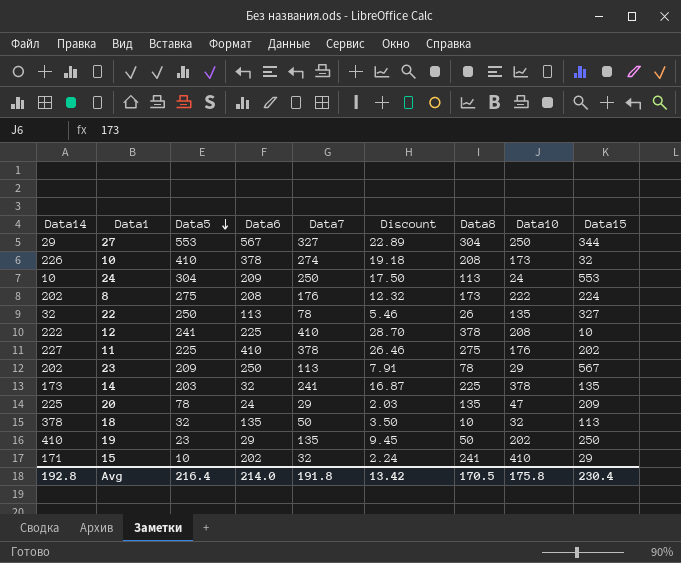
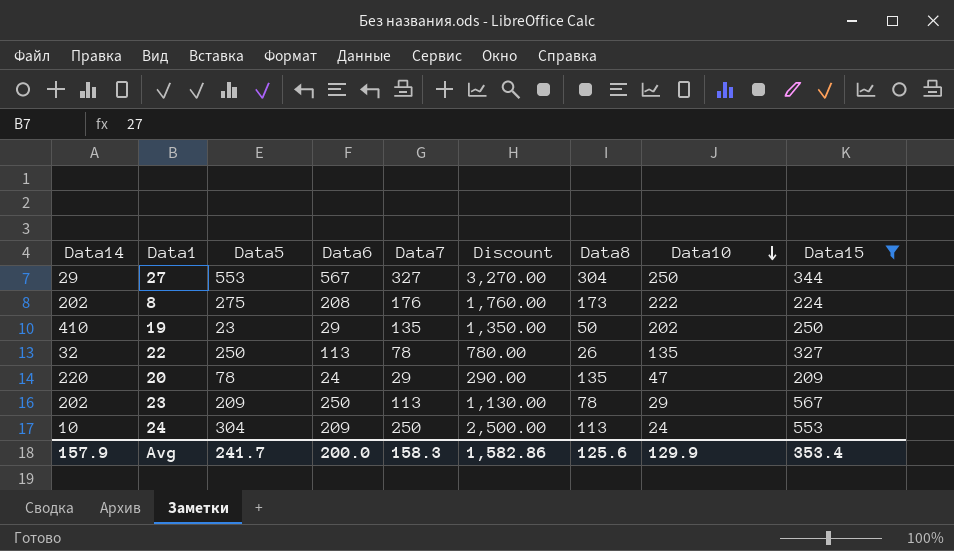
filter: none -> Data15 >= 209
row order: Data5 descending -> Data10 descending
column Discount | formula: [Data7] * 0.07 -> [Data7] * 10
20 | Data14: 225 -> 220
Avg | Data14: 192.8 -> 157.9
Avg | Data5: 216.4 -> 241.7
Avg | Data6: 214.0 -> 200.0
Avg | Data7: 191.8 -> 158.3
Avg | Discount: 13.42 -> 1,582.86
Avg | Data8: 170.5 -> 125.6
Avg | Data10: 175.8 -> 129.9
Avg | Data15: 230.4 -> 353.4

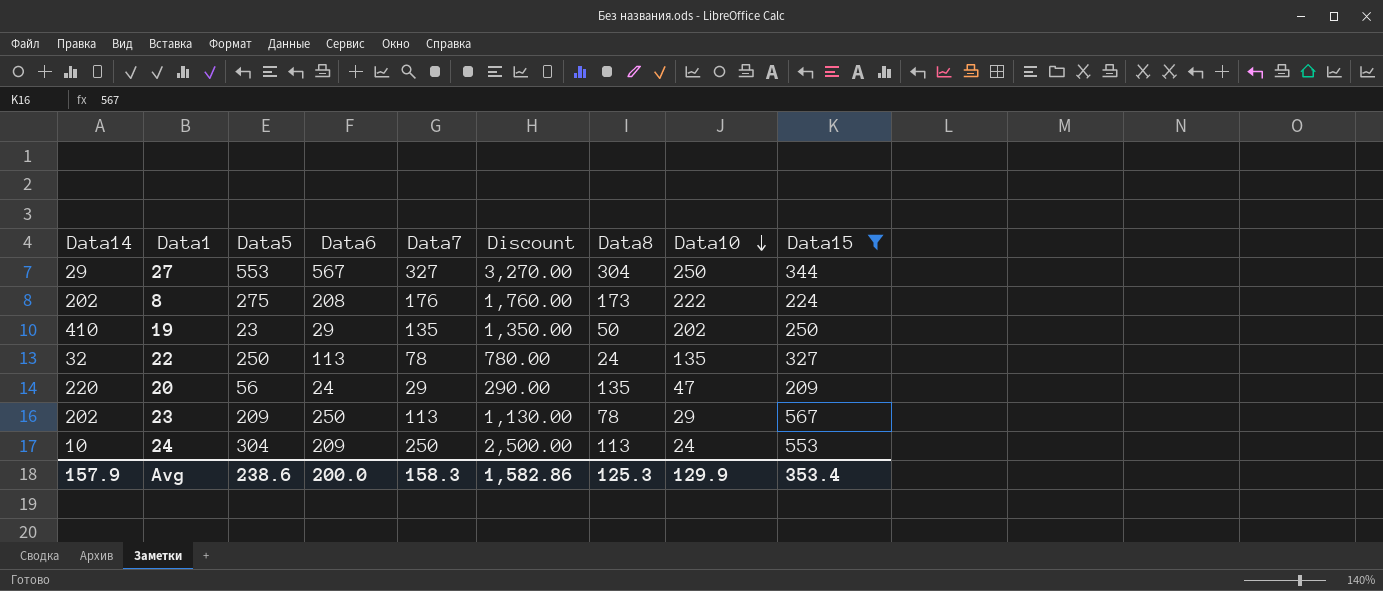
22 | Data8: 26 -> 24
20 | Data5: 78 -> 56
Avg | Data5: 241.7 -> 238.6
Avg | Data8: 125.6 -> 125.3

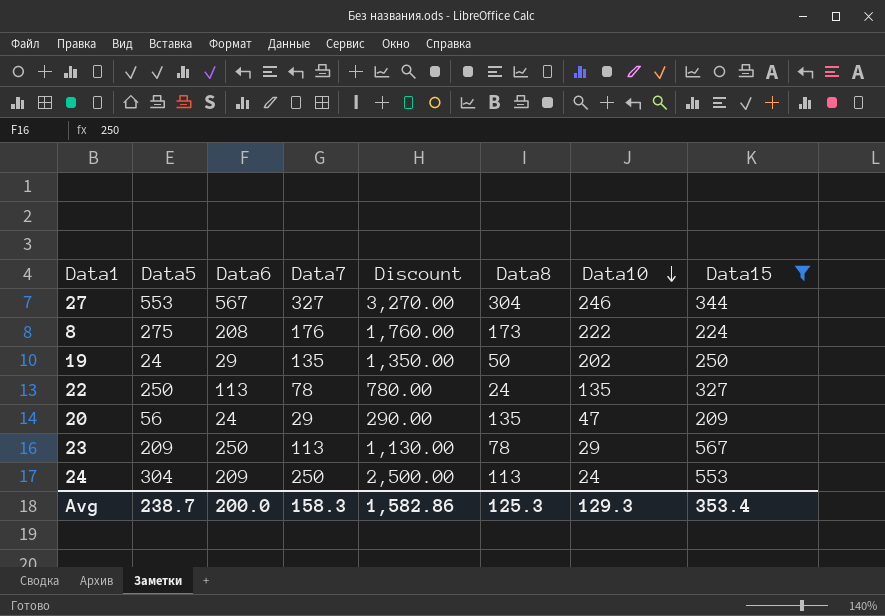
column Data14 | position: 1 -> none
27 | Data10: 250 -> 246
19 | Data5: 23 -> 24
Avg | Data5: 238.6 -> 238.7
Avg | Data10: 129.9 -> 129.3

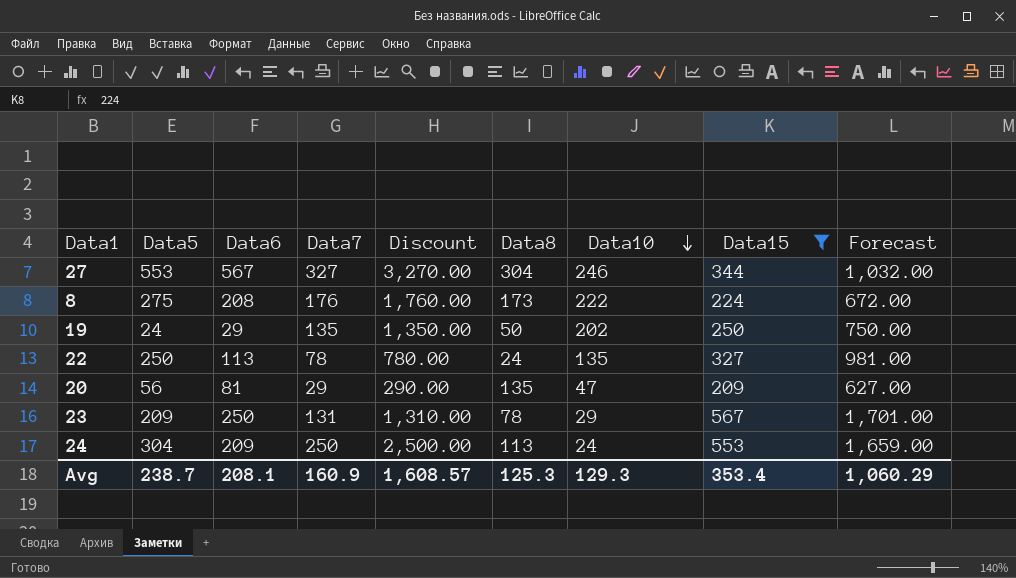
column Forecast | formula: none -> [Data15] * 3
20 | Data6: 24 -> 81
23 | Data7: 113 -> 131
23 | Discount: 1,130.00 -> 1,310.00
Avg | Data6: 200.0 -> 208.1
Avg | Data7: 158.3 -> 160.9
Avg | Discount: 1,582.86 -> 1,608.57

